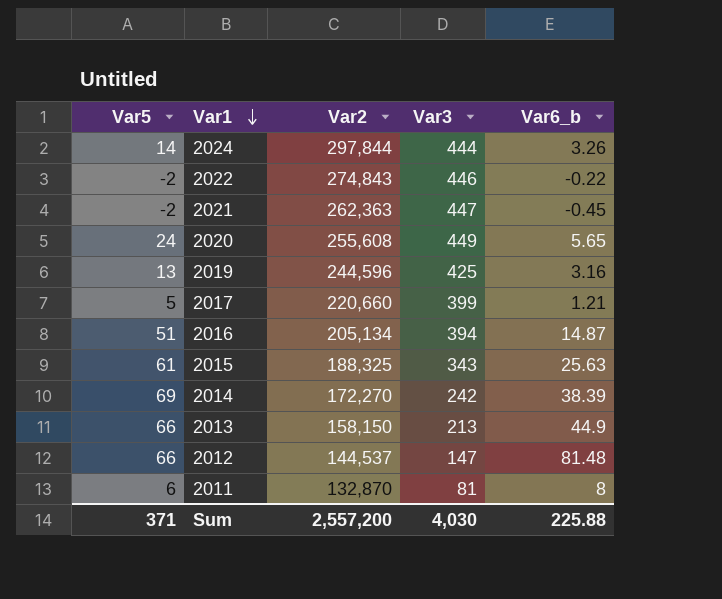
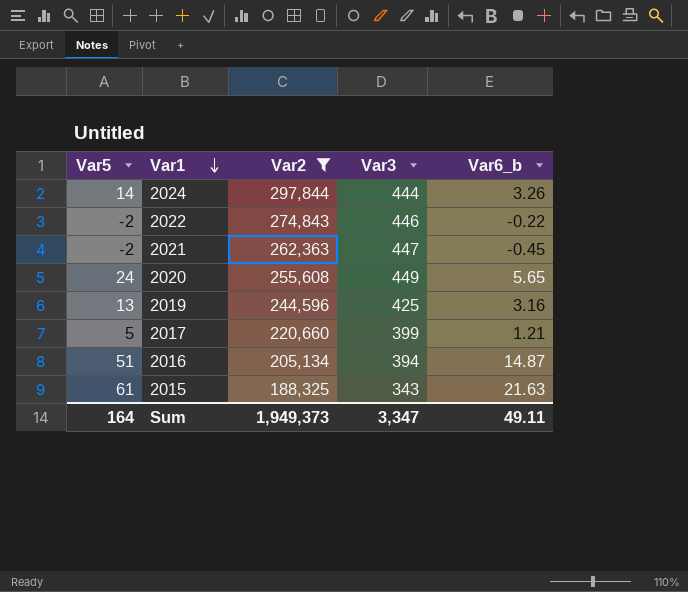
filter: none -> Var2 >= 188,325
2015 | Var6_b: 25.63 -> 21.63
Sum | Var5: 371 -> 164
Sum | Var2: 2,557,200 -> 1,949,373
Sum | Var3: 4,030 -> 3,347
Sum | Var6_b: 225.88 -> 49.11

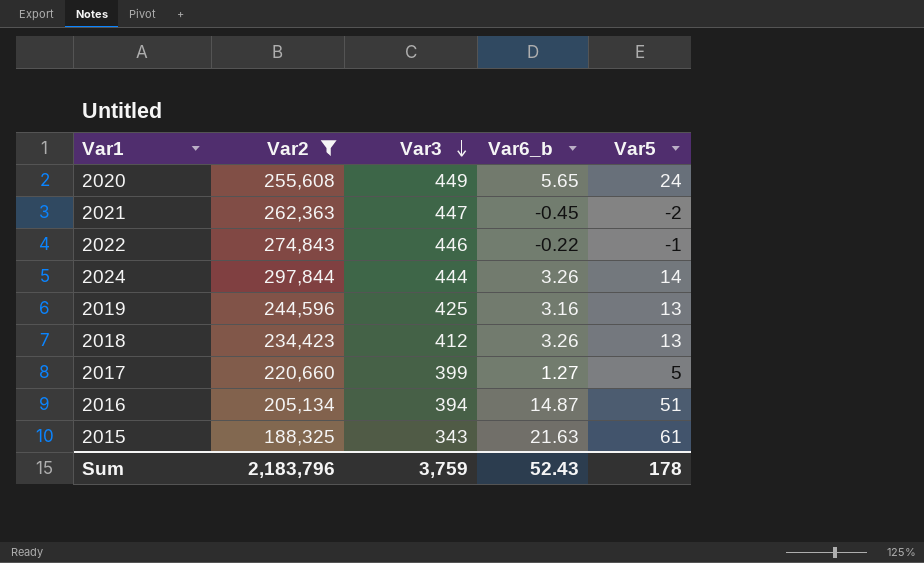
row order: Var1 descending -> Var3 descending
column Var5 | position: 1 -> 5
2022 | Var5: -2 -> -1
row 2018: none -> 234,423 | 412 | 3.26 | 13
2017 | Var6_b: 1.21 -> 1.27
Sum | Var2: 1,949,373 -> 2,183,796
Sum | Var3: 3,347 -> 3,759
Sum | Var6_b: 49.11 -> 52.43
Sum | Var5: 164 -> 178

